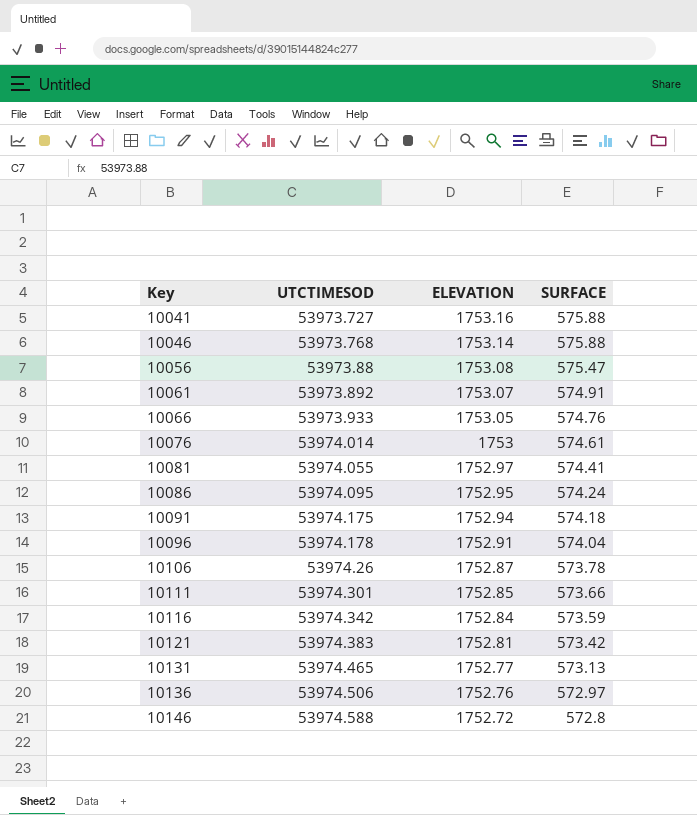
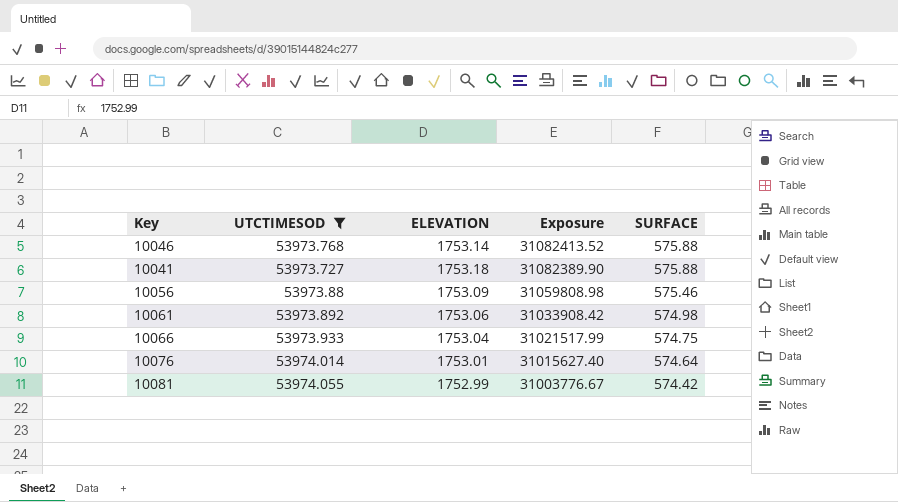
filter: none -> UTCTIMESOD <= 53974.055
row order: Key ascending -> Exposure descending
column Exposure | formula: none -> [UTCTIMESOD] * [SURFACE]
10041 | ELEVATION: 1753.16 -> 1753.18
10056 | ELEVATION: 1753.08 -> 1753.09
10056 | SURFACE: 575.47 -> 575.46
10061 | ELEVATION: 1753.07 -> 1753.06
10061 | SURFACE: 574.91 -> 574.98
10066 | ELEVATION: 1753.05 -> 1753.04
10066 | SURFACE: 574.76 -> 574.75
10076 | ELEVATION: 1753 -> 1753.01
10076 | SURFACE: 574.61 -> 574.64
10081 | ELEVATION: 1752.97 -> 1752.99
10081 | SURFACE: 574.41 -> 574.42

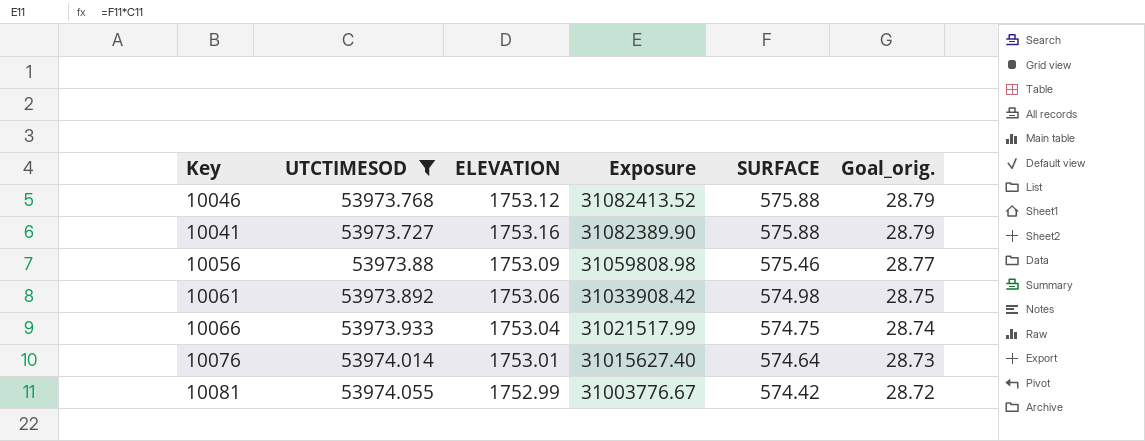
column Goal_orig. | formula: none -> [SURFACE] * 0.05
10046 | ELEVATION: 1753.14 -> 1753.12
10041 | ELEVATION: 1753.18 -> 1753.16

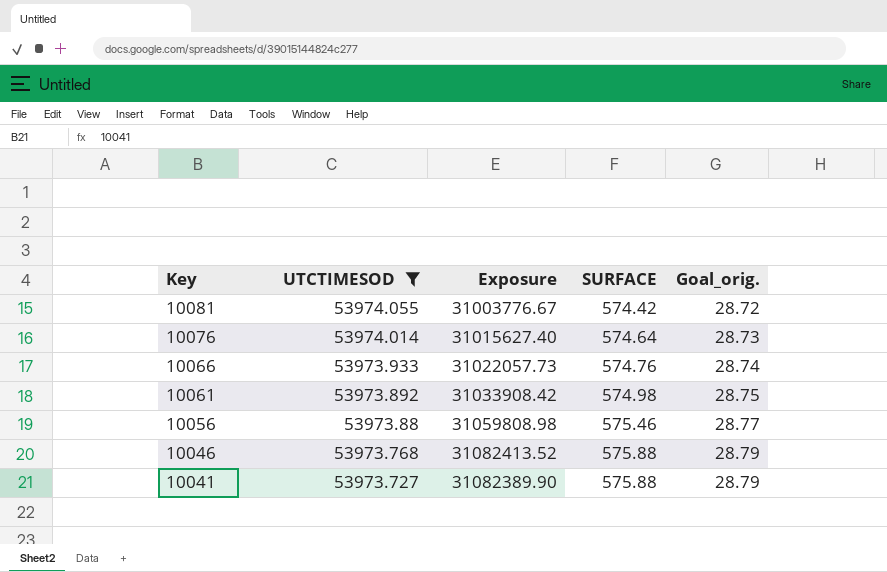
row order: Exposure descending -> Key descending
column ELEVATION | position: 3 -> none
10066 | Exposure: 31021517.99 -> 31022057.73
10066 | SURFACE: 574.75 -> 574.76

